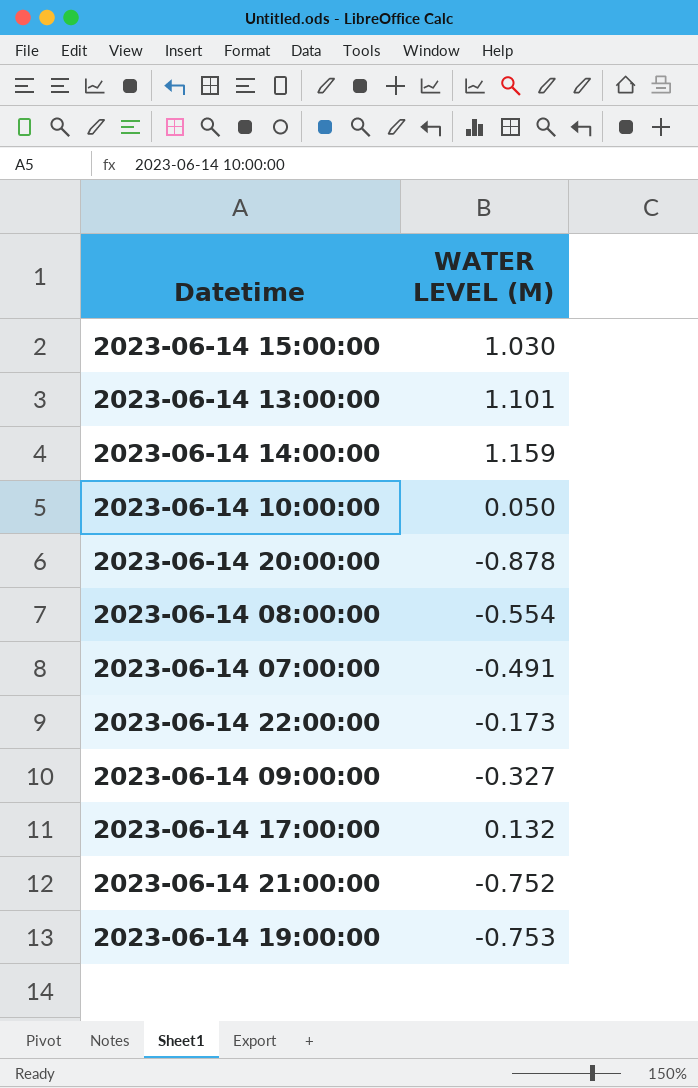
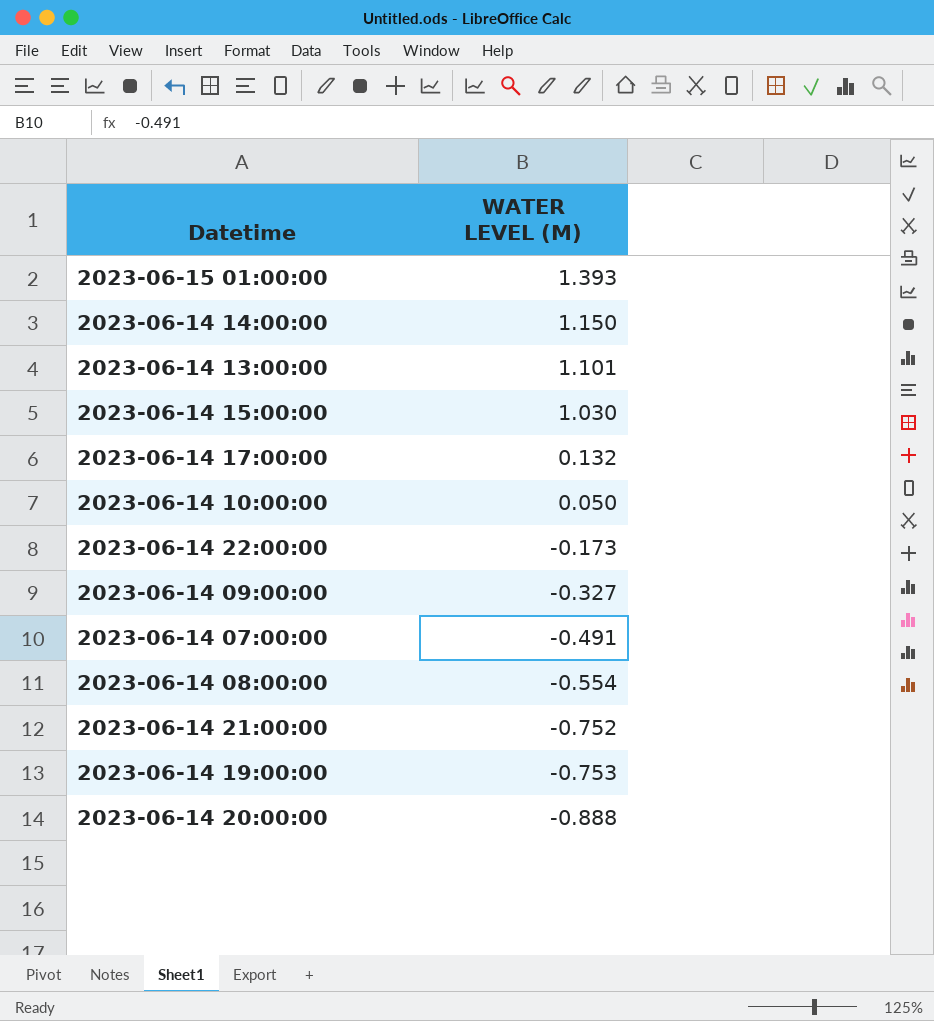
row order: none -> WATER LEVEL (M) descending
row 2023-06-15 01:00:00: none -> 1.393
2023-06-14 14:00:00 | WATER LEVEL (M): 1.159 -> 1.150
2023-06-14 20:00:00 | WATER LEVEL (M): -0.878 -> -0.888

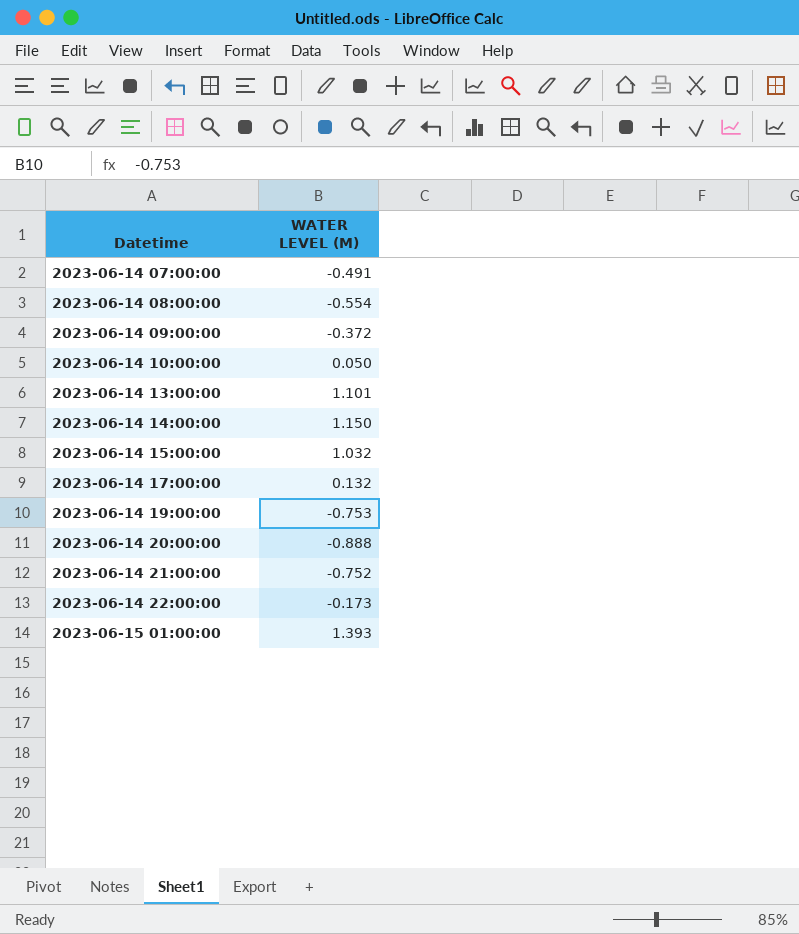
row order: WATER LEVEL (M) descending -> Datetime ascending
2023-06-14 09:00:00 | WATER LEVEL (M): -0.327 -> -0.372
2023-06-14 15:00:00 | WATER LEVEL (M): 1.030 -> 1.032

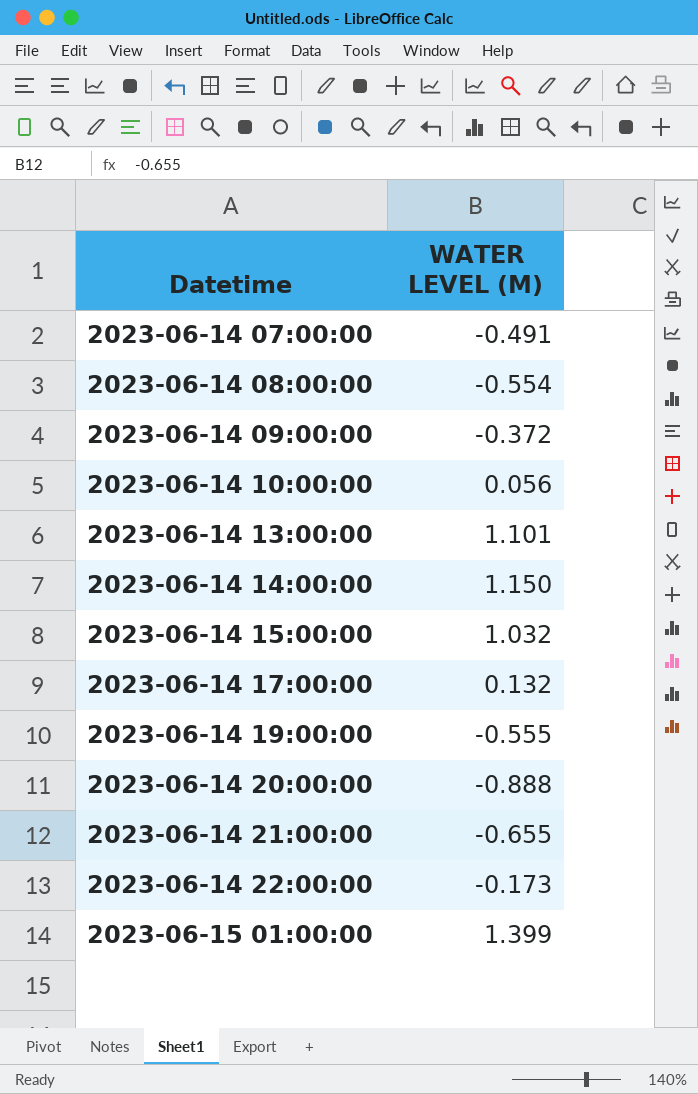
2023-06-14 10:00:00 | WATER LEVEL (M): 0.050 -> 0.056
2023-06-14 19:00:00 | WATER LEVEL (M): -0.753 -> -0.555
2023-06-14 21:00:00 | WATER LEVEL (M): -0.752 -> -0.655
2023-06-15 01:00:00 | WATER LEVEL (M): 1.393 -> 1.399

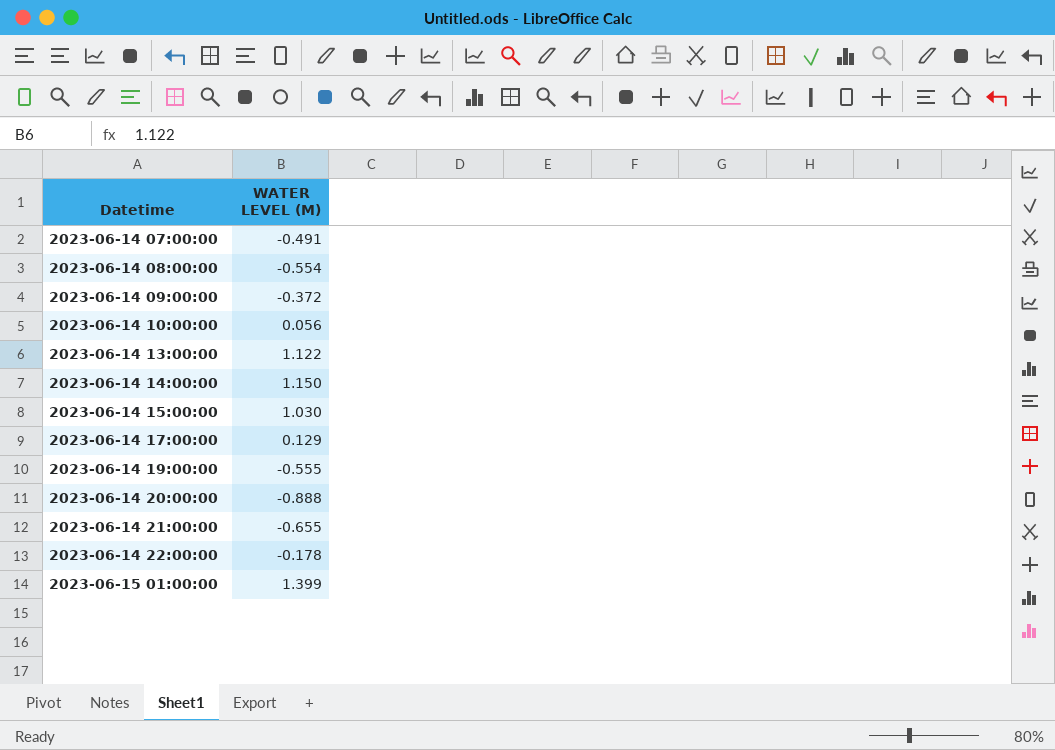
2023-06-14 13:00:00 | WATER LEVEL (M): 1.101 -> 1.122
2023-06-14 15:00:00 | WATER LEVEL (M): 1.032 -> 1.030
2023-06-14 17:00:00 | WATER LEVEL (M): 0.132 -> 0.129
2023-06-14 22:00:00 | WATER LEVEL (M): -0.173 -> -0.178

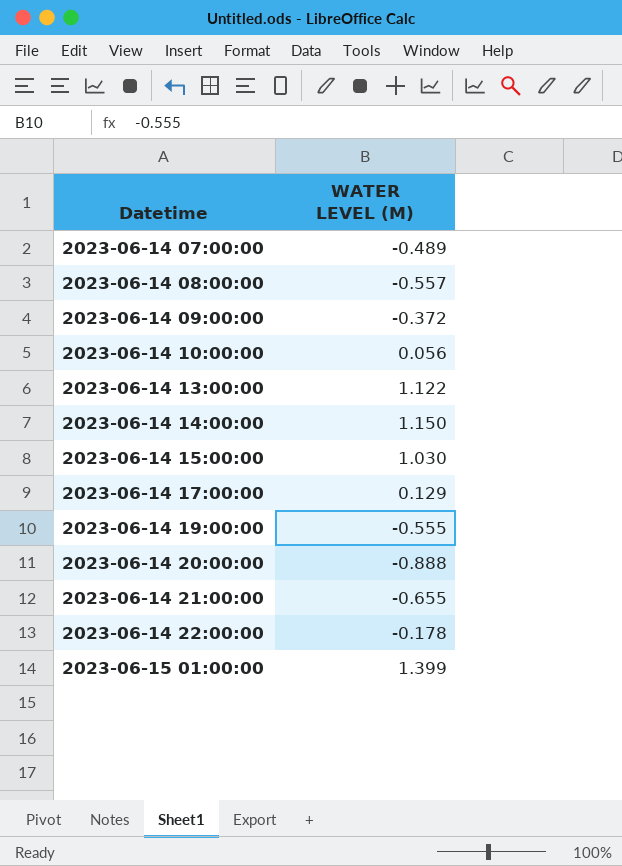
2023-06-14 07:00:00 | WATER LEVEL (M): -0.491 -> -0.489
2023-06-14 08:00:00 | WATER LEVEL (M): -0.554 -> -0.557

